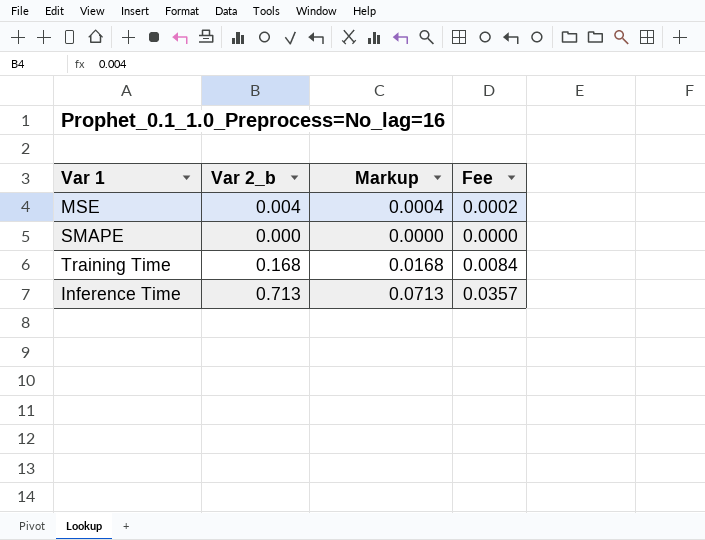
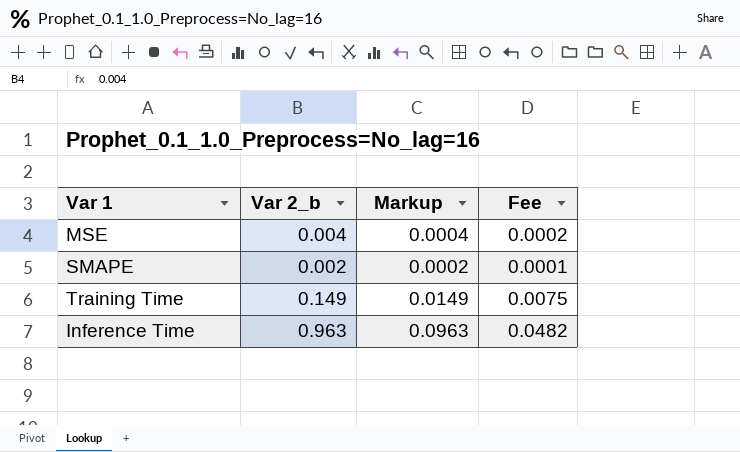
SMAPE | Var 2_b: 0.000 -> 0.002
SMAPE | Markup: 0.0000 -> 0.0002
SMAPE | Fee: 0.0000 -> 0.0001
Training Time | Var 2_b: 0.168 -> 0.149
Training Time | Markup: 0.0168 -> 0.0149
Training Time | Fee: 0.0084 -> 0.0075
Inference Time | Var 2_b: 0.713 -> 0.963
Inference Time | Markup: 0.0713 -> 0.0963
Inference Time | Fee: 0.0357 -> 0.0482

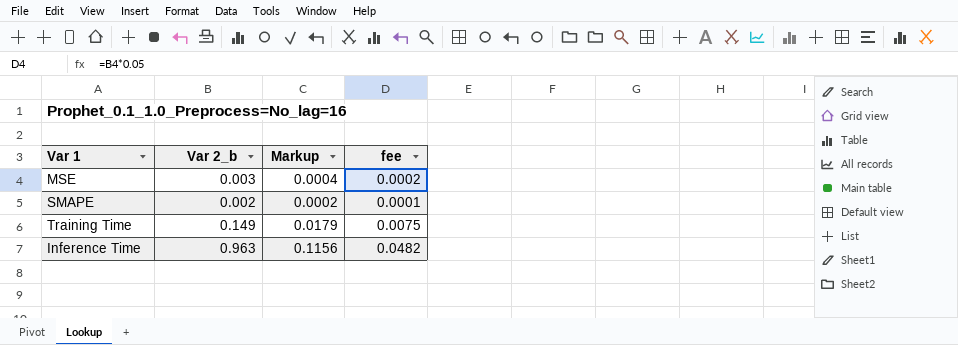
column Markup | formula: [Var 2_b] * 0.1 -> [Var 2_b] * 0.12
column name: Fee -> fee
MSE | Var 2_b: 0.004 -> 0.003

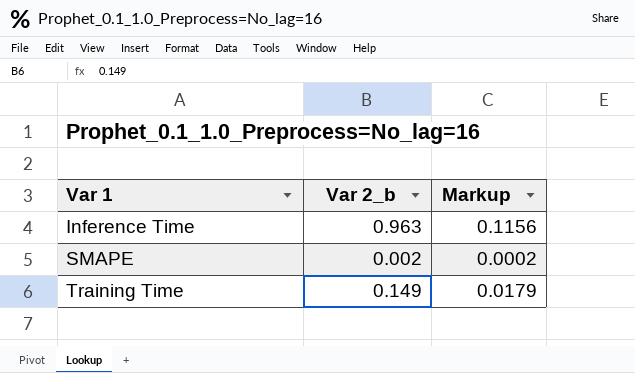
row order: none -> Var 1 ascending
column fee | formula: [Var 2_b] * 0.05 -> none
row MSE: 0.003 | 0.0004 | 0.0002 -> none

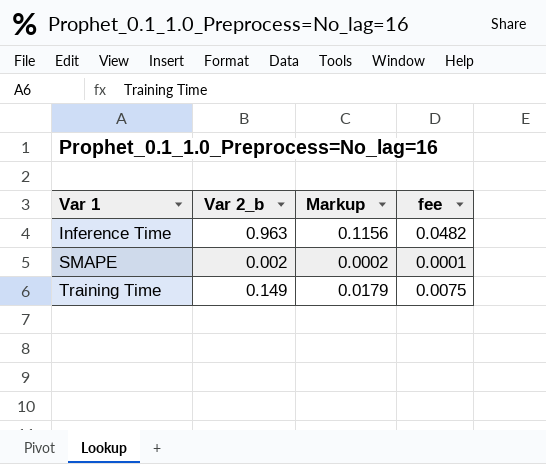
column fee | formula: none -> [Var 2_b] * 0.05

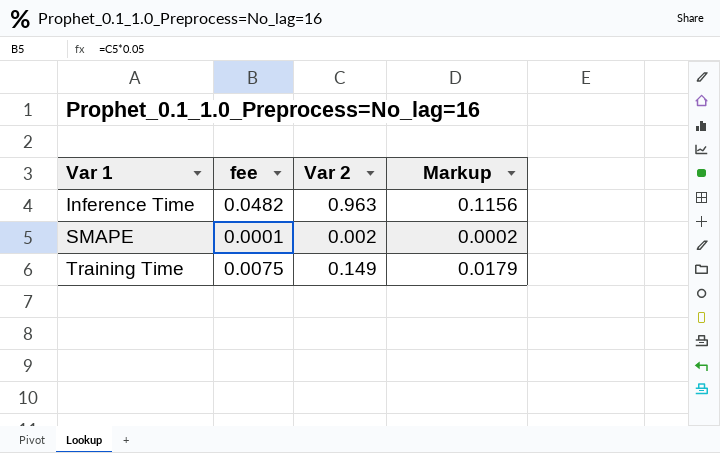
column fee | position: 4 -> 2
column name: Var 2_b -> Var 2

